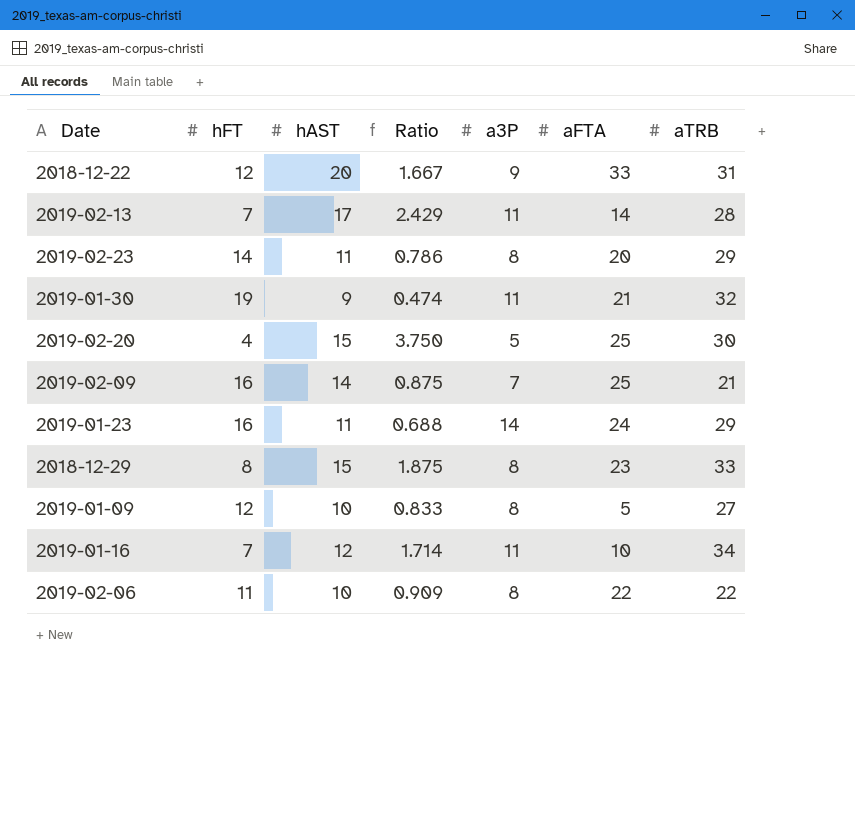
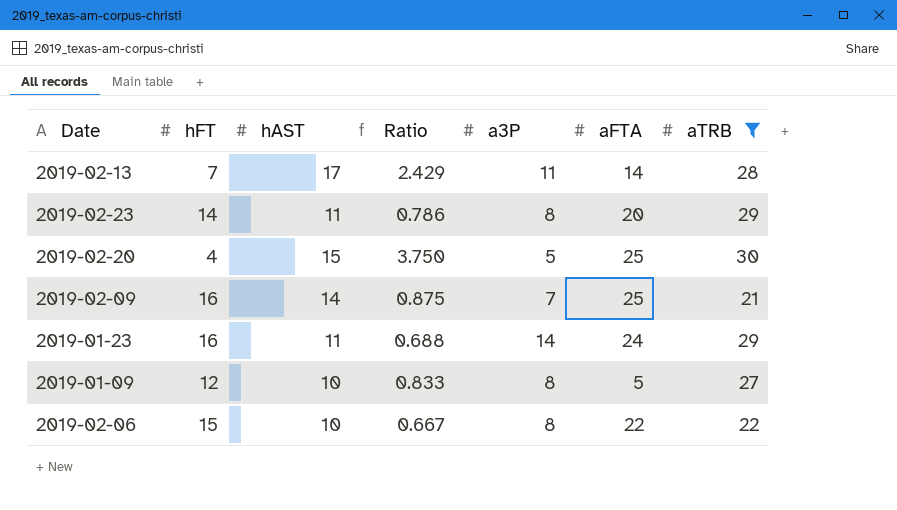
filter: none -> aTRB <= 30
2019-02-06 | hFT: 11 -> 15
2019-02-06 | Ratio: 0.909 -> 0.667

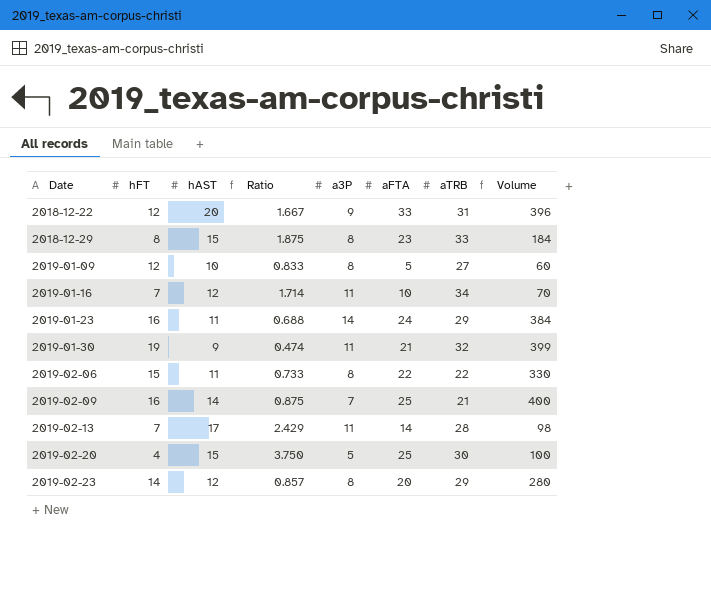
filter: aTRB <= 30 -> none
row order: none -> Date ascending
column Volume | formula: none -> [hFT] * [aFTA]
2019-02-06 | hAST: 10 -> 11
2019-02-06 | Ratio: 0.667 -> 0.733
2019-02-23 | hAST: 11 -> 12
2019-02-23 | Ratio: 0.786 -> 0.857

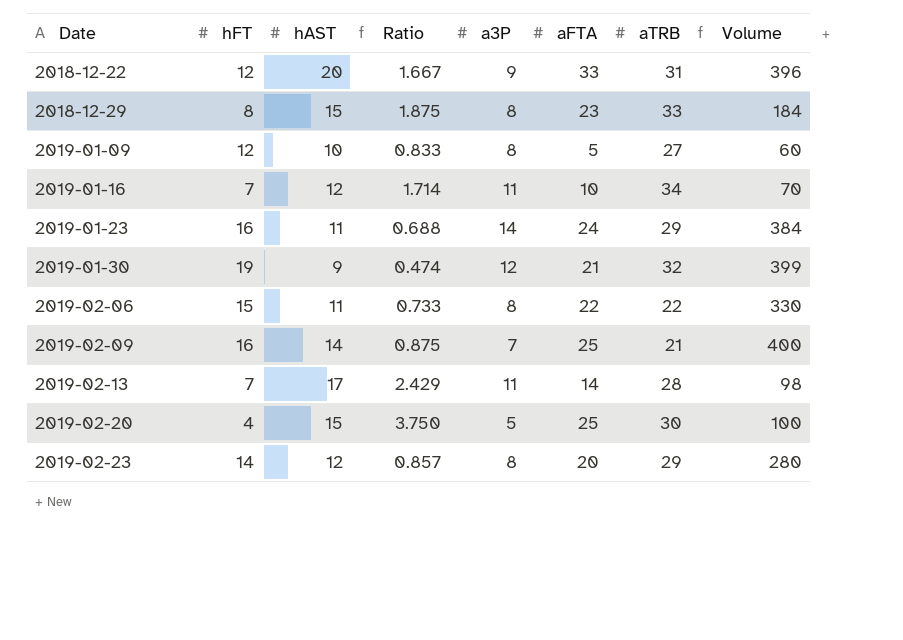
2019-01-30 | a3P: 11 -> 12

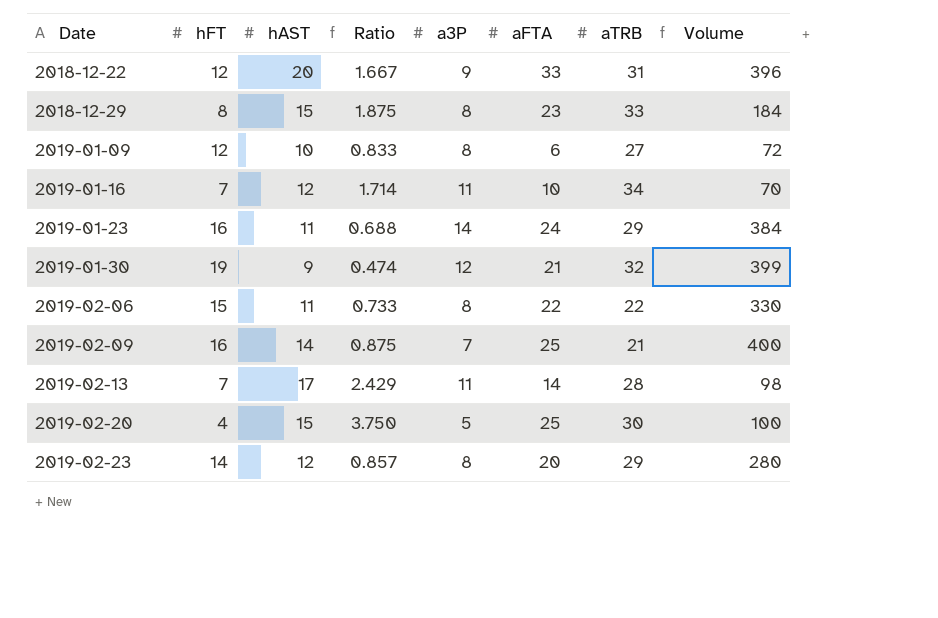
2019-01-09 | aFTA: 5 -> 6
2019-01-09 | Volume: 60 -> 72

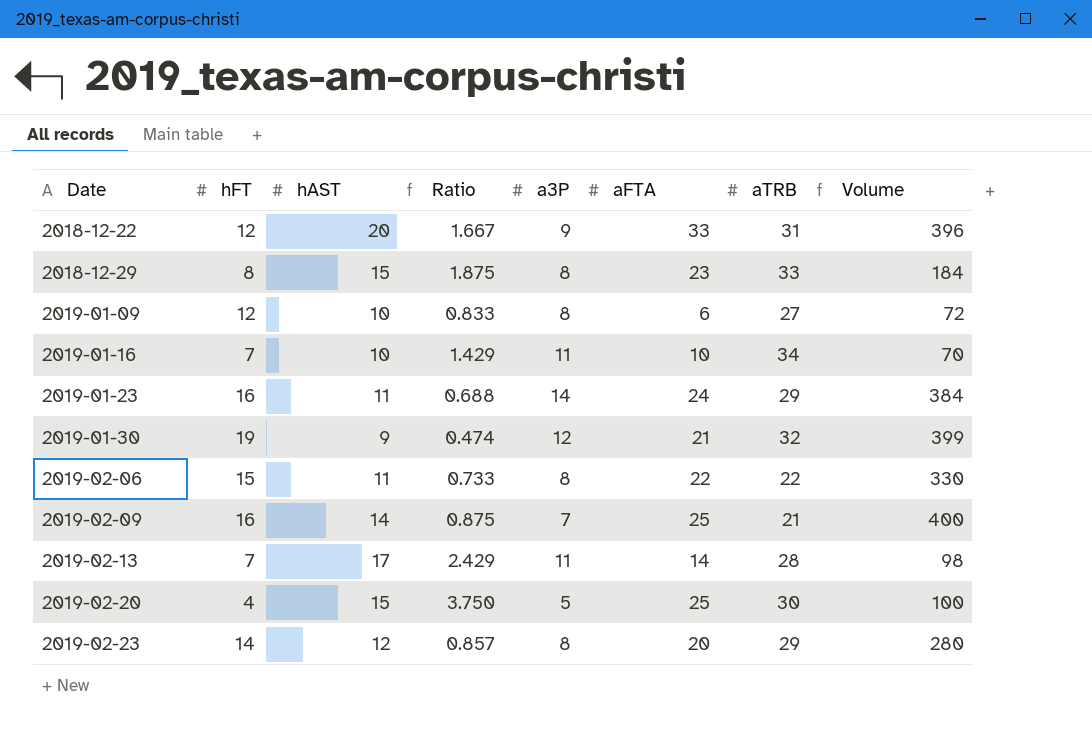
2019-01-16 | hAST: 12 -> 10
2019-01-16 | Ratio: 1.714 -> 1.429

